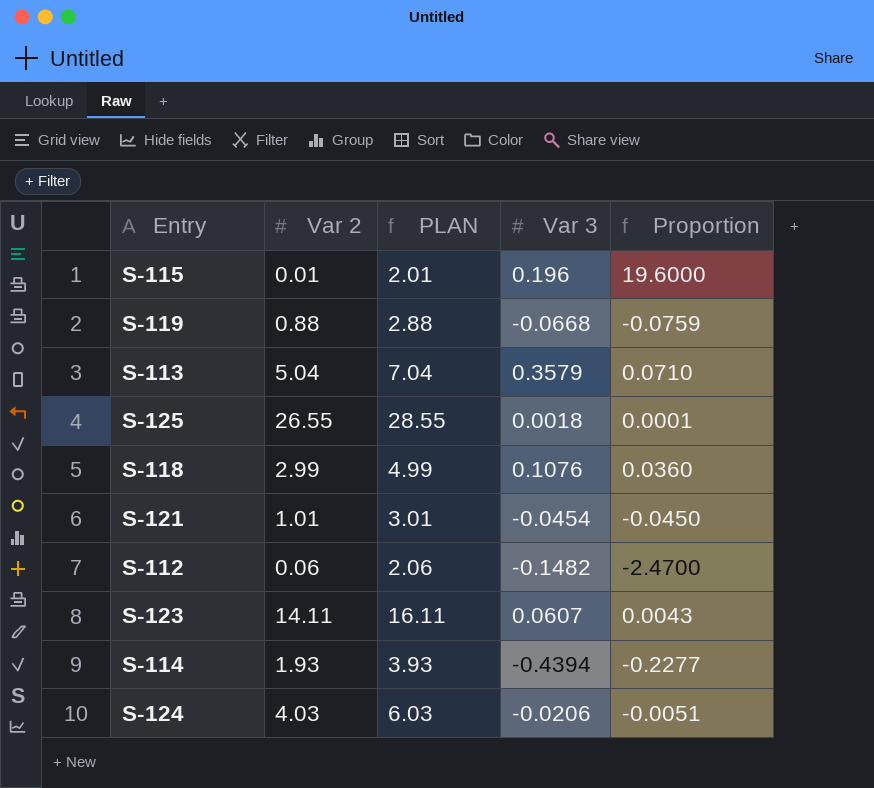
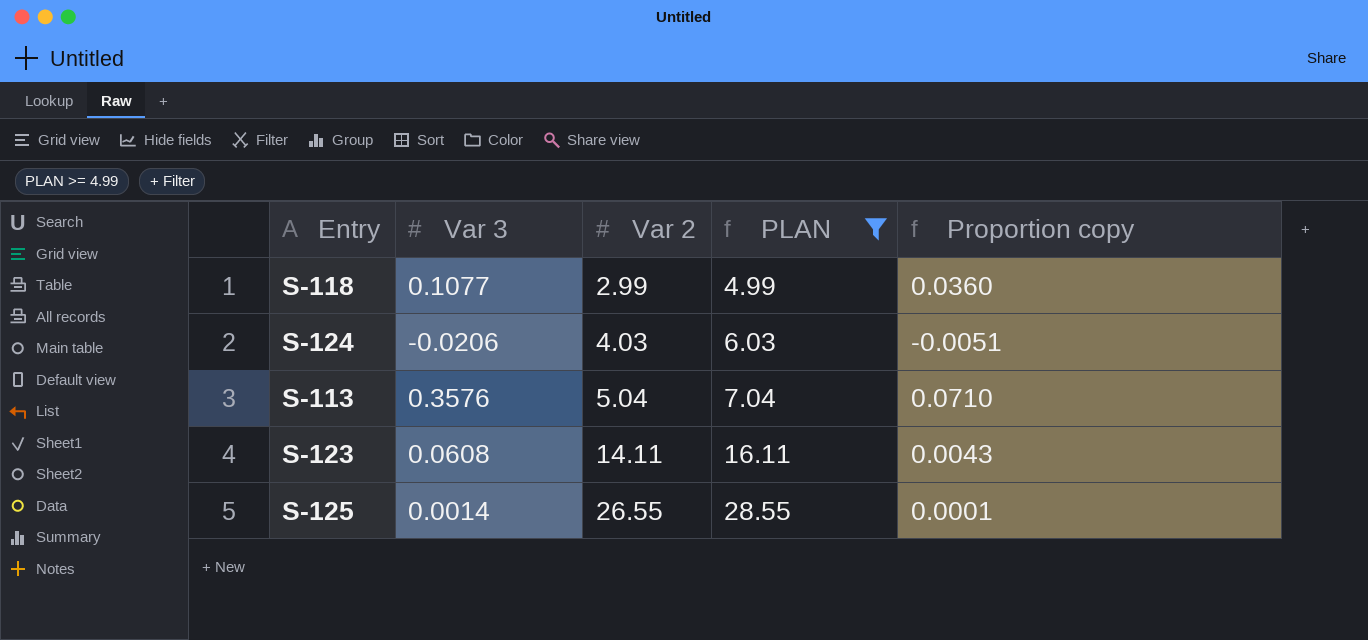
filter: none -> PLAN >= 4.99
row order: none -> Var 2 ascending
column Var 3 | position: 4 -> 2
column name: Proportion -> Proportion copy
S-118 | Var 3: 0.1076 -> 0.1077
S-113 | Var 3: 0.3579 -> 0.3576
S-123 | Var 3: 0.0607 -> 0.0608
S-125 | Var 3: 0.0018 -> 0.0014

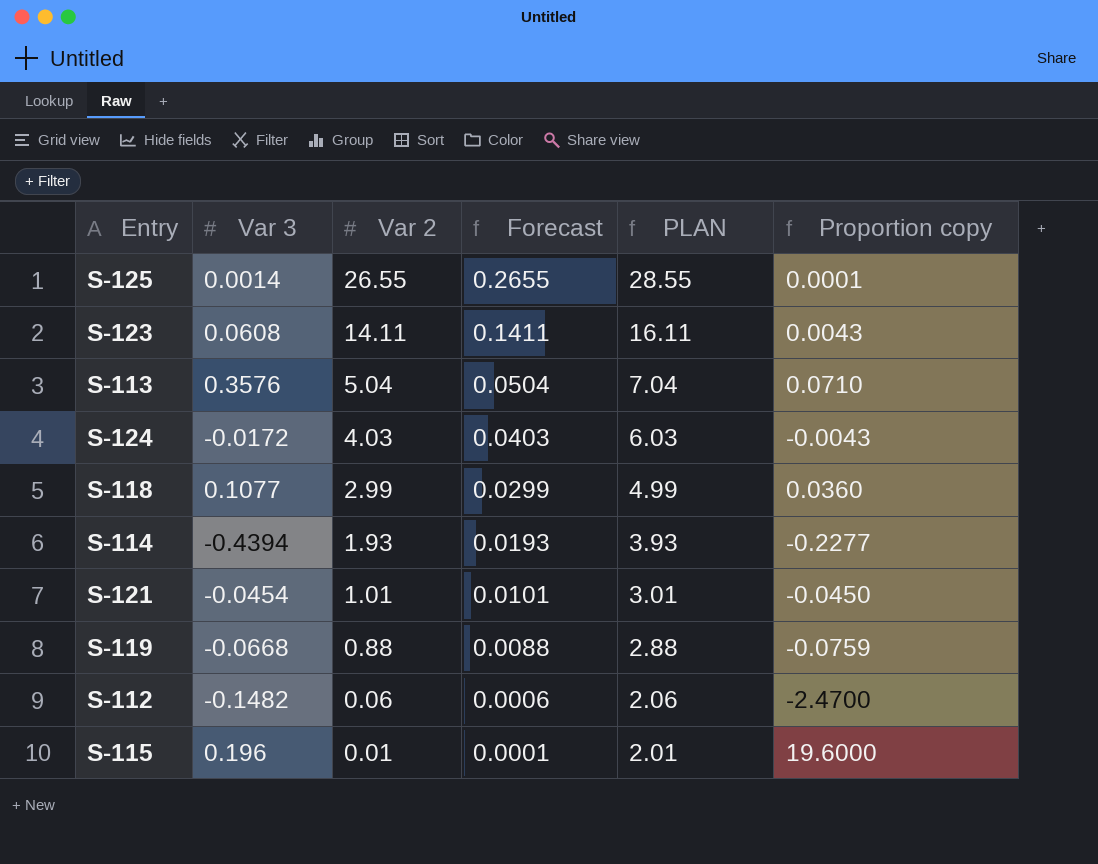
filter: PLAN >= 4.99 -> none
row order: Var 2 ascending -> Var 2 descending
column Forecast | formula: none -> [Var 2] * 0.01
S-124 | Var 3: -0.0206 -> -0.0172
S-124 | Proportion copy: -0.0051 -> -0.0043

